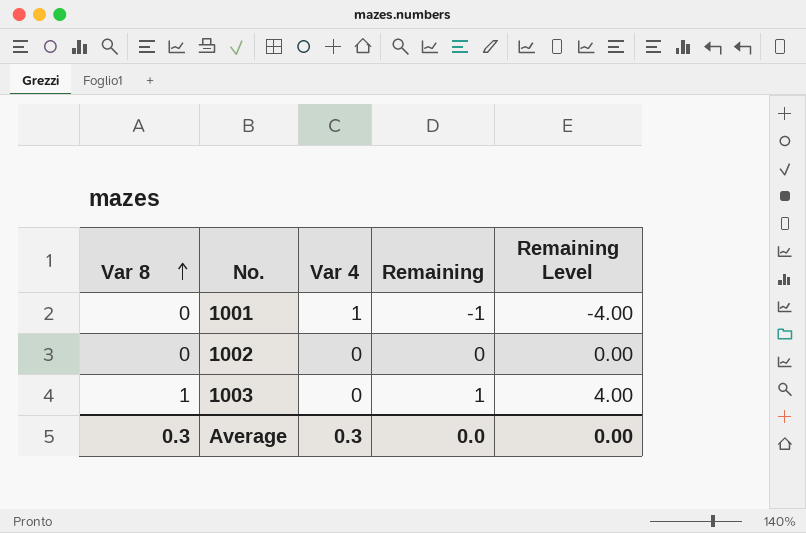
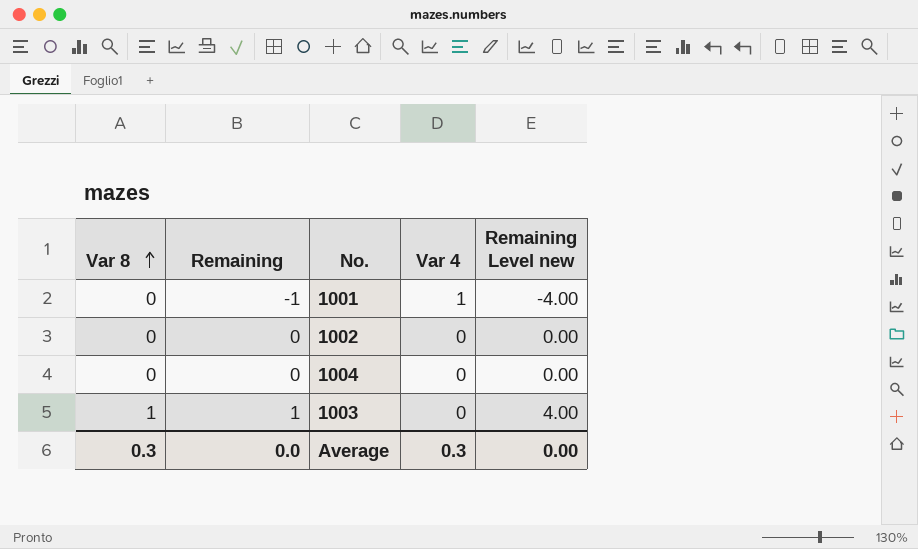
column Remaining | position: 4 -> 2
column name: Remaining Level -> Remaining Level new
row 1004: none -> 0 | 0 | 0 | 0.00

